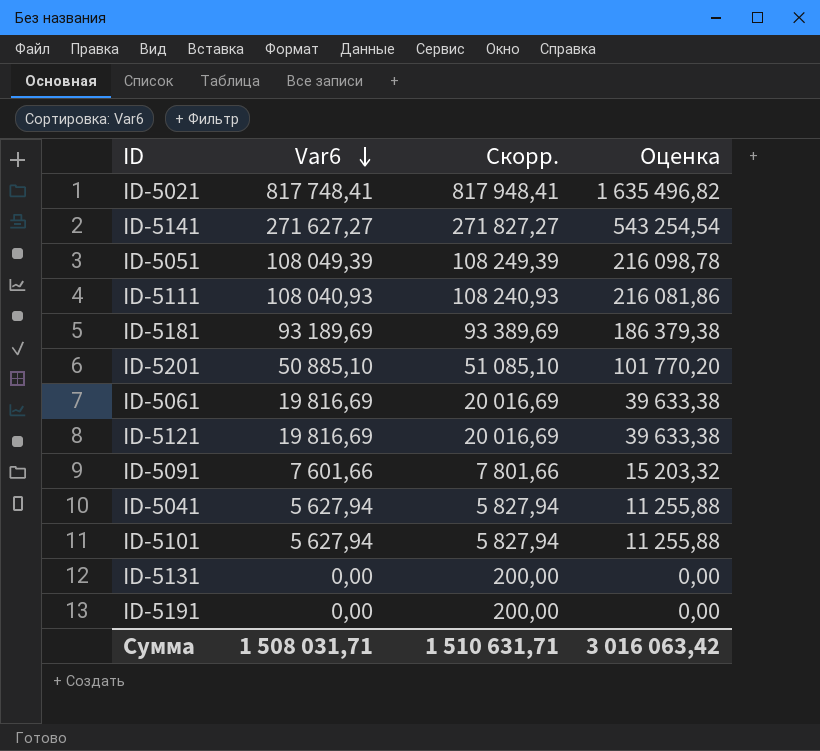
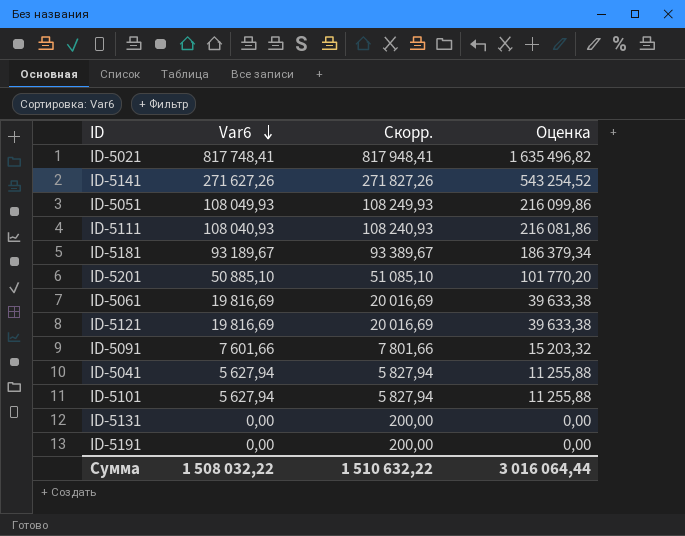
ID-5141 | Var6: 271 627,27 -> 271 627,26
ID-5141 | Скорр.: 271 827,27 -> 271 827,26
ID-5141 | Оценка: 543 254,54 -> 543 254,52
ID-5051 | Var6: 108 049,39 -> 108 049,93
ID-5051 | Скорр.: 108 249,39 -> 108 249,93
ID-5051 | Оценка: 216 098,78 -> 216 099,86
ID-5181 | Var6: 93 189,69 -> 93 189,67
ID-5181 | Скорр.: 93 389,69 -> 93 389,67
ID-5181 | Оценка: 186 379,38 -> 186 379,34
Сумма | Var6: 1 508 031,71 -> 1 508 032,22
Сумма | Скорр.: 1 510 631,71 -> 1 510 632,22
Сумма | Оценка: 3 016 063,42 -> 3 016 064,44

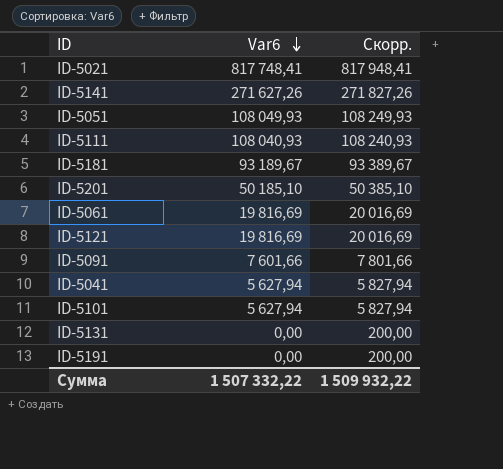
column Оценка | formula: [Var6] * 2 -> none
ID-5201 | Var6: 50 885,10 -> 50 185,10
ID-5201 | Скорр.: 51 085,10 -> 50 385,10
Сумма | Var6: 1 508 032,22 -> 1 507 332,22
Сумма | Скорр.: 1 510 632,22 -> 1 509 932,22

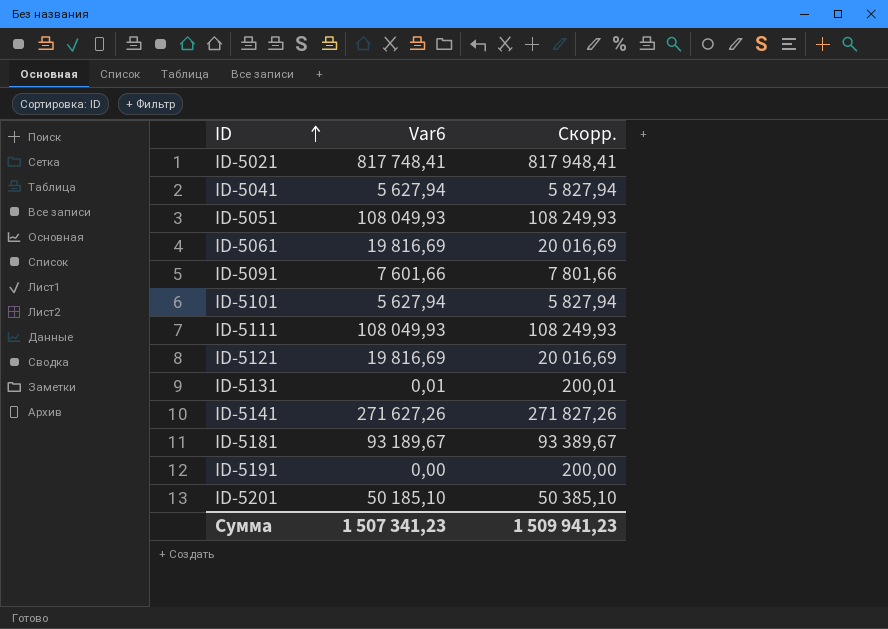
row order: Var6 descending -> ID ascending
ID-5111 | Var6: 108 040,93 -> 108 049,93
ID-5111 | Скорр.: 108 240,93 -> 108 249,93
ID-5131 | Var6: 0,00 -> 0,01
ID-5131 | Скорр.: 200,00 -> 200,01
Сумма | Var6: 1 507 332,22 -> 1 507 341,23
Сумма | Скорр.: 1 509 932,22 -> 1 509 941,23

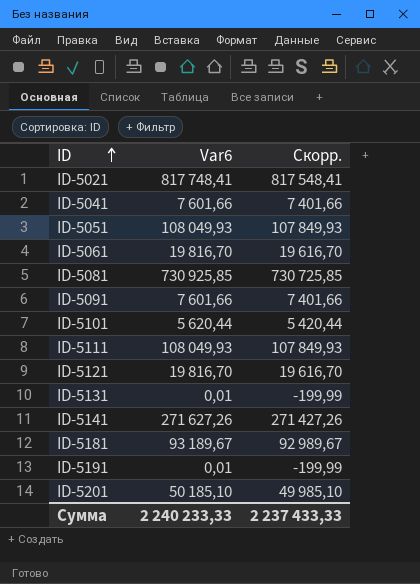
column Скорр. | formula: [Var6] + 200 -> [Var6] - 200
ID-5041 | Var6: 5 627,94 -> 7 601,66
ID-5061 | Var6: 19 816,69 -> 19 816,70
row ID-5081: none -> 730 925,85 | 730 725,85
ID-5101 | Var6: 5 627,94 -> 5 620,44
ID-5121 | Var6: 19 816,69 -> 19 816,70
ID-5191 | Var6: 0,00 -> 0,01
Сумма | Var6: 1 507 341,23 -> 2 240 233,33
Сумма | Скорр.: 1 509 941,23 -> 2 237 433,33

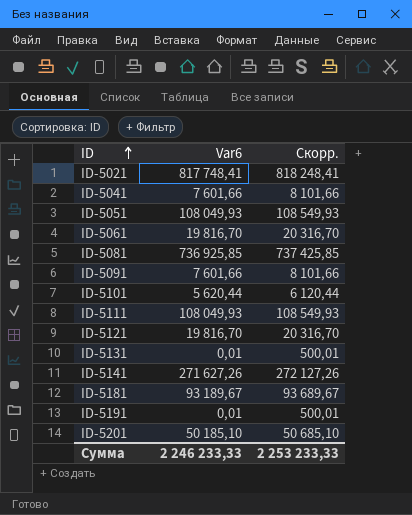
column Скорр. | formula: [Var6] - 200 -> [Var6] + 500
ID-5081 | Var6: 730 925,85 -> 736 925,85
Сумма | Var6: 2 240 233,33 -> 2 246 233,33
Сумма | Скорр.: 2 237 433,33 -> 2 253 233,33

